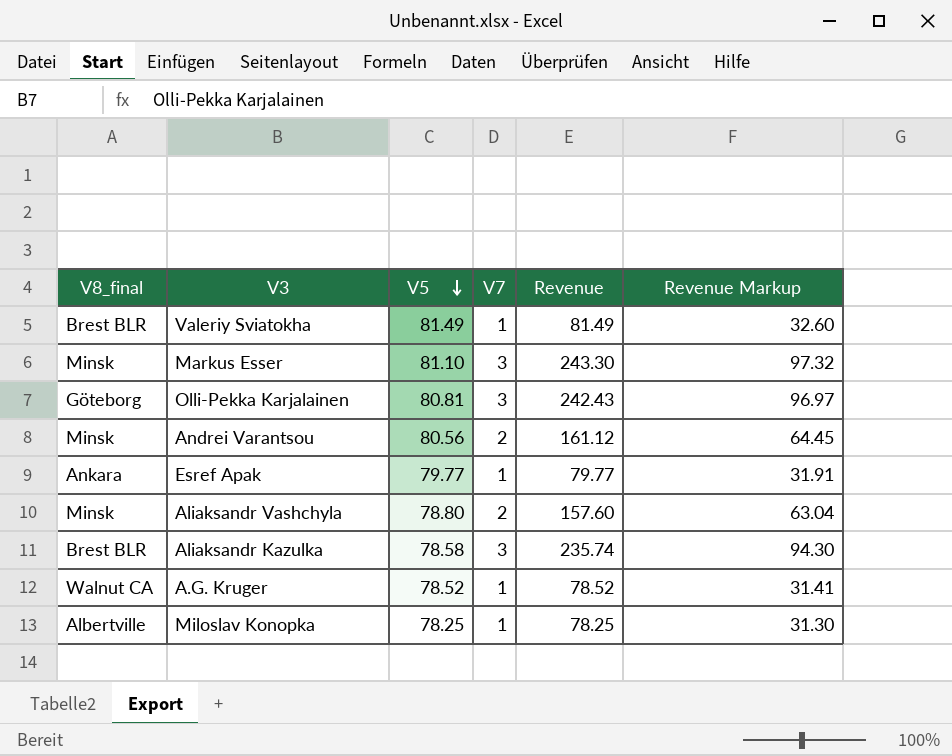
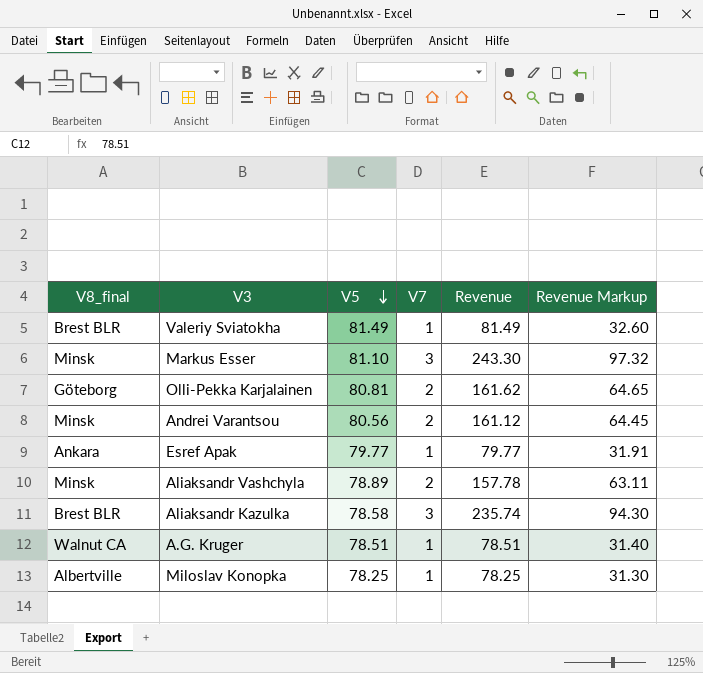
Olli-Pekka Karjalainen | V7: 3 -> 2
Olli-Pekka Karjalainen | Revenue: 242.43 -> 161.62
Olli-Pekka Karjalainen | Revenue Markup: 96.97 -> 64.65
Aliaksandr Vashchyla | V5: 78.80 -> 78.89
Aliaksandr Vashchyla | Revenue: 157.60 -> 157.78
Aliaksandr Vashchyla | Revenue Markup: 63.04 -> 63.11
A.G. Kruger | V5: 78.52 -> 78.51
A.G. Kruger | Revenue: 78.52 -> 78.51
A.G. Kruger | Revenue Markup: 31.41 -> 31.40

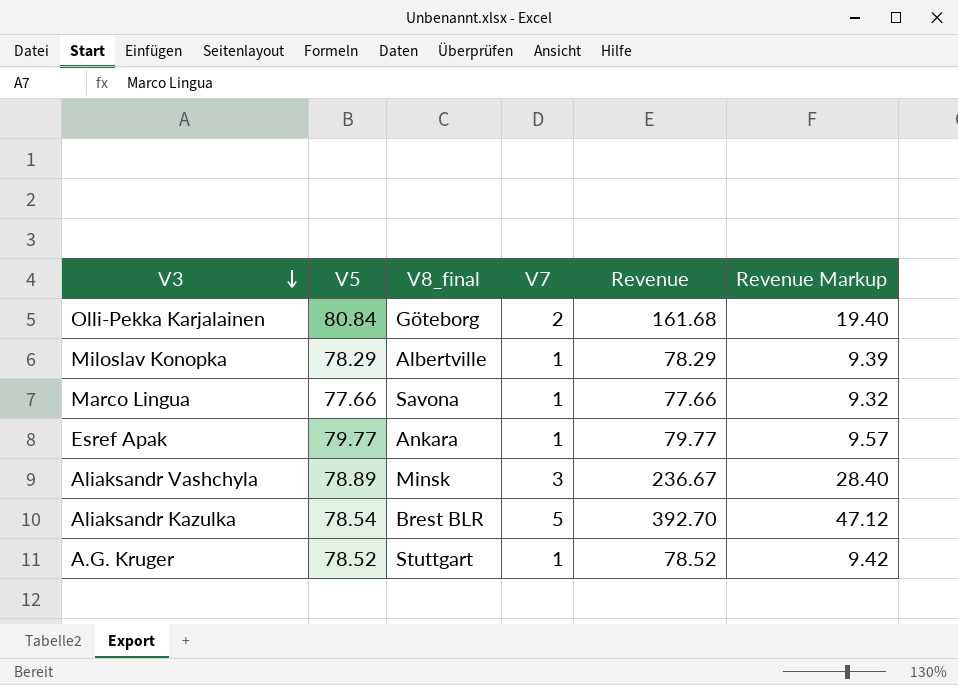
row order: V5 descending -> V3 descending
column V8_final | position: 1 -> 3
column Revenue Markup | formula: [Revenue] * 0.4 -> [Revenue] * 0.12
row Valeriy Sviatokha: Brest BLR | 81.49 | 1 | 81.49 | 32.60 -> none
row Markus Esser: Minsk | 81.10 | 3 | 243.30 | 97.32 -> none
row Andrei Varantsou: Minsk | 80.56 | 2 | 161.12 | 64.45 -> none
Olli-Pekka Karjalainen | V5: 80.81 -> 80.84
Olli-Pekka Karjalainen | Revenue: 161.62 -> 161.68
Miloslav Konopka | V5: 78.25 -> 78.29
Miloslav Konopka | Revenue: 78.25 -> 78.29
row Marco Lingua: none -> 77.66 | Savona | 1 | 77.66 | 9.32
Aliaksandr Vashchyla | V7: 2 -> 3
Aliaksandr Vashchyla | Revenue: 157.78 -> 236.67
Aliaksandr Kazulka | V5: 78.58 -> 78.54
Aliaksandr Kazulka | V7: 3 -> 5
Aliaksandr Kazulka | Revenue: 235.74 -> 392.70
A.G. Kruger | V5: 78.51 -> 78.52
A.G. Kruger | V8_final: Walnut CA -> Stuttgart
A.G. Kruger | Revenue: 78.51 -> 78.52

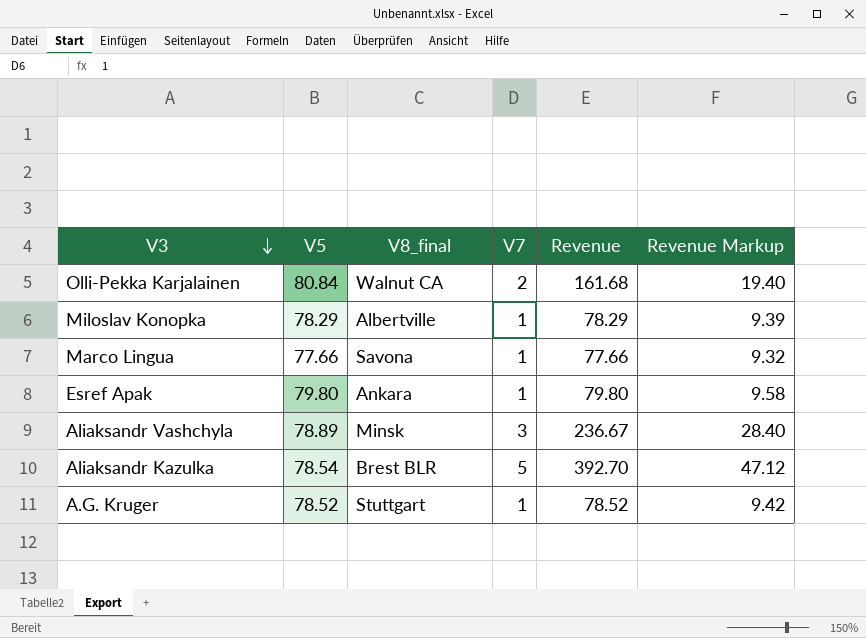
Olli-Pekka Karjalainen | V8_final: Göteborg -> Walnut CA
Esref Apak | V5: 79.77 -> 79.80
Esref Apak | Revenue: 79.77 -> 79.80
Esref Apak | Revenue Markup: 9.57 -> 9.58

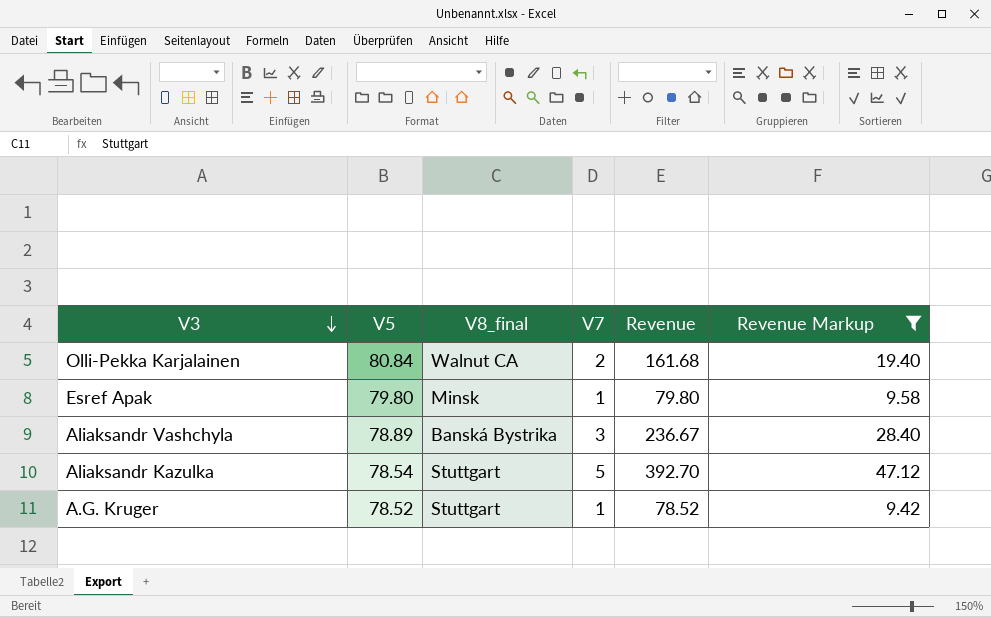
filter: none -> Revenue Markup >= 9.42
Esref Apak | V8_final: Ankara -> Minsk
Aliaksandr Vashchyla | V8_final: Minsk -> Banská Bystrika
Aliaksandr Kazulka | V8_final: Brest BLR -> Stuttgart

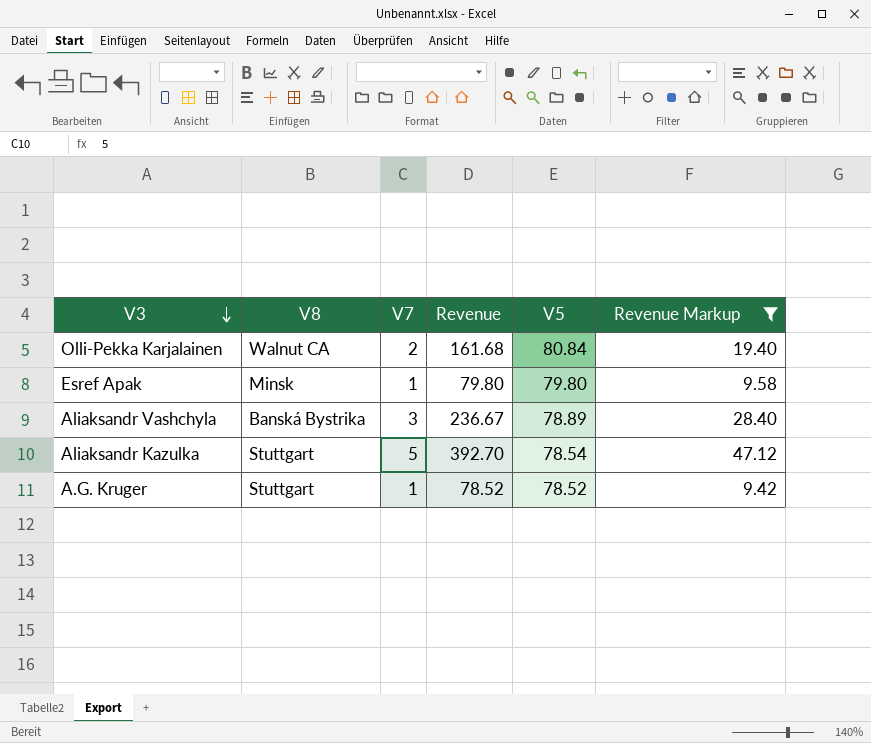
column name: V8_final -> V8
column V5 | position: 2 -> 5

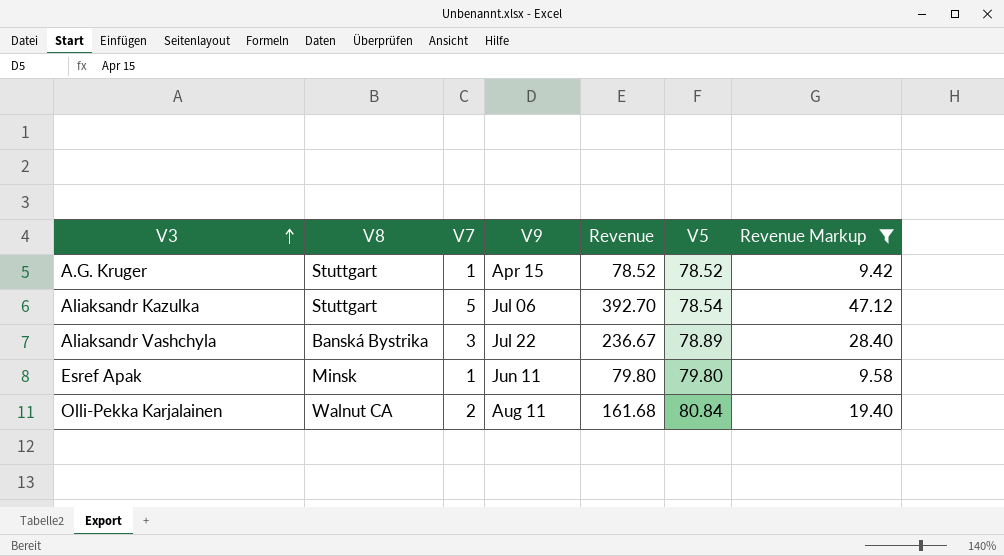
row order: V3 descending -> V3 ascending
column V9 | position: none -> 4

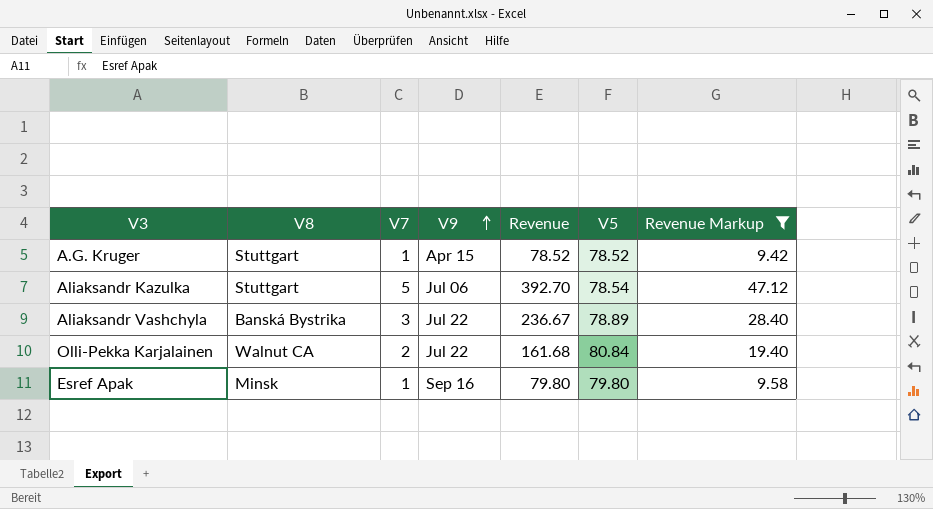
row order: V3 ascending -> V9 ascending
Olli-Pekka Karjalainen | V9: Aug 11 -> Jul 22
Esref Apak | V9: Jun 11 -> Sep 16

